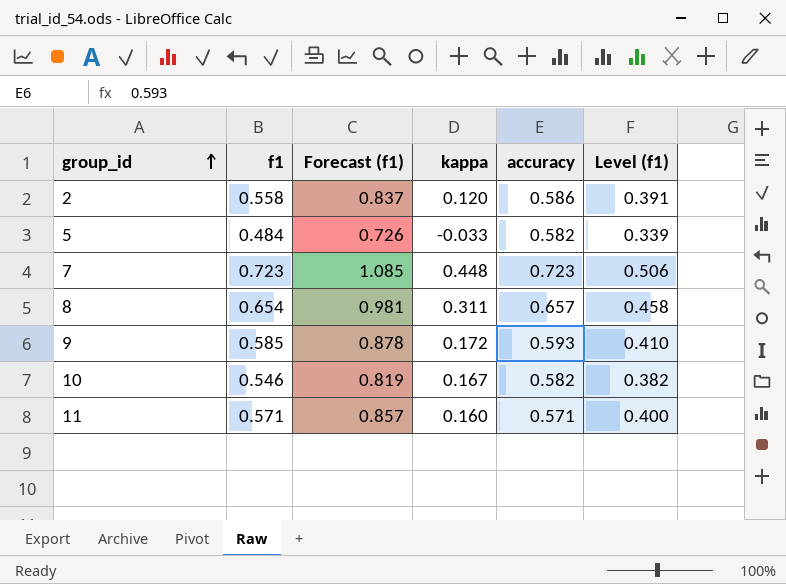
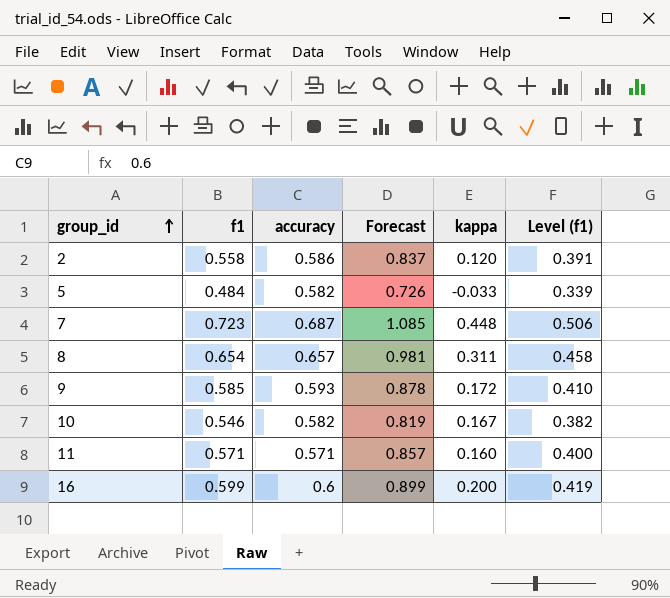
column accuracy | position: 5 -> 3
column name: Forecast (f1) -> Forecast
7 | accuracy: 0.723 -> 0.687
row 16: none -> 0.599 | 0.6 | 0.899 | 0.200 | 0.419

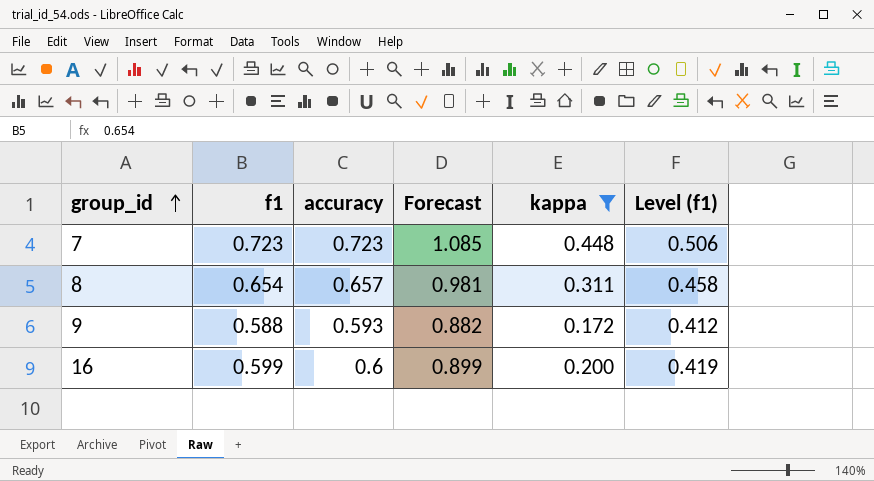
filter: none -> kappa >= 0.172
7 | accuracy: 0.687 -> 0.723
9 | f1: 0.585 -> 0.588
9 | Forecast: 0.878 -> 0.882
9 | Level (f1): 0.410 -> 0.412

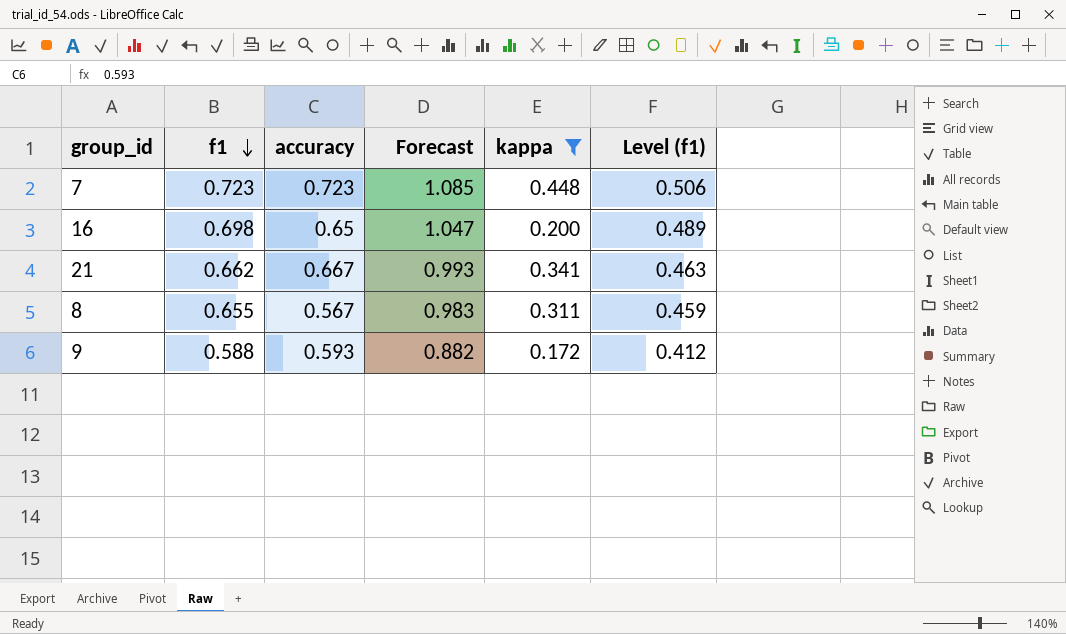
row order: group_id ascending -> f1 descending
16 | f1: 0.599 -> 0.698
16 | accuracy: 0.6 -> 0.65
16 | Forecast: 0.899 -> 1.047
16 | Level (f1): 0.419 -> 0.489
row 21: none -> 0.662 | 0.667 | 0.993 | 0.341 | 0.463
8 | f1: 0.654 -> 0.655
8 | accuracy: 0.657 -> 0.567
8 | Forecast: 0.981 -> 0.983
8 | Level (f1): 0.458 -> 0.459

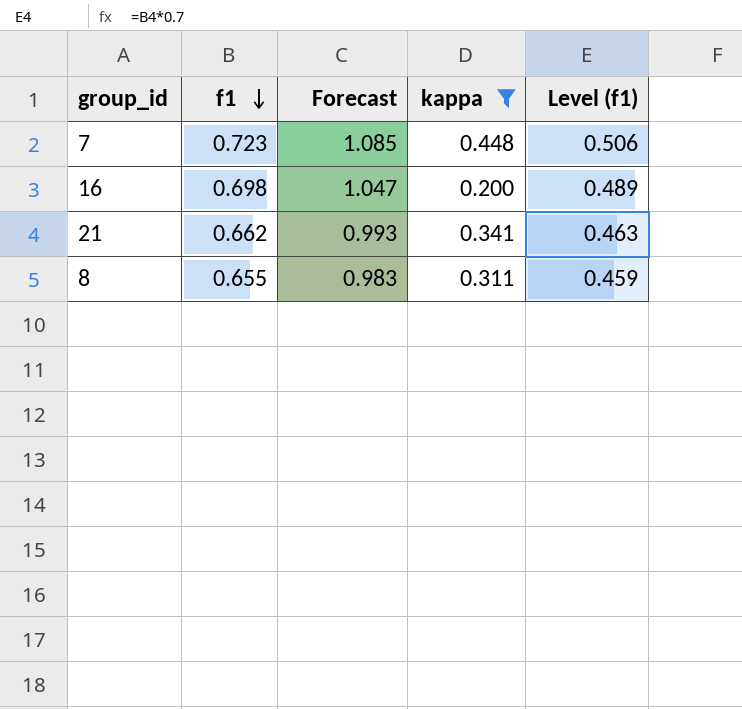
column accuracy | position: 3 -> none
row 9: 0.588 | 0.593 | 0.882 | 0.172 | 0.412 -> none

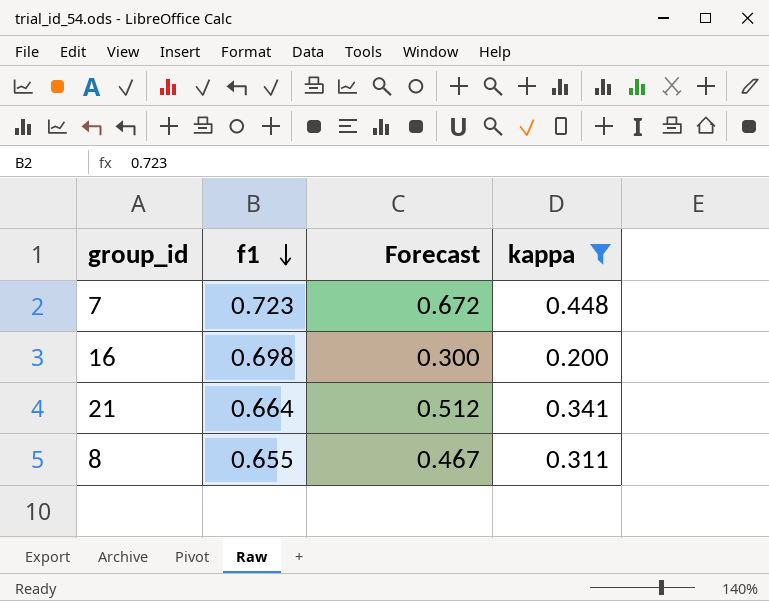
column Level (f1) | formula: [f1] * 0.7 -> none
column Forecast | formula: [f1] * 1.5 -> [kappa] * 1.5
21 | f1: 0.662 -> 0.664

